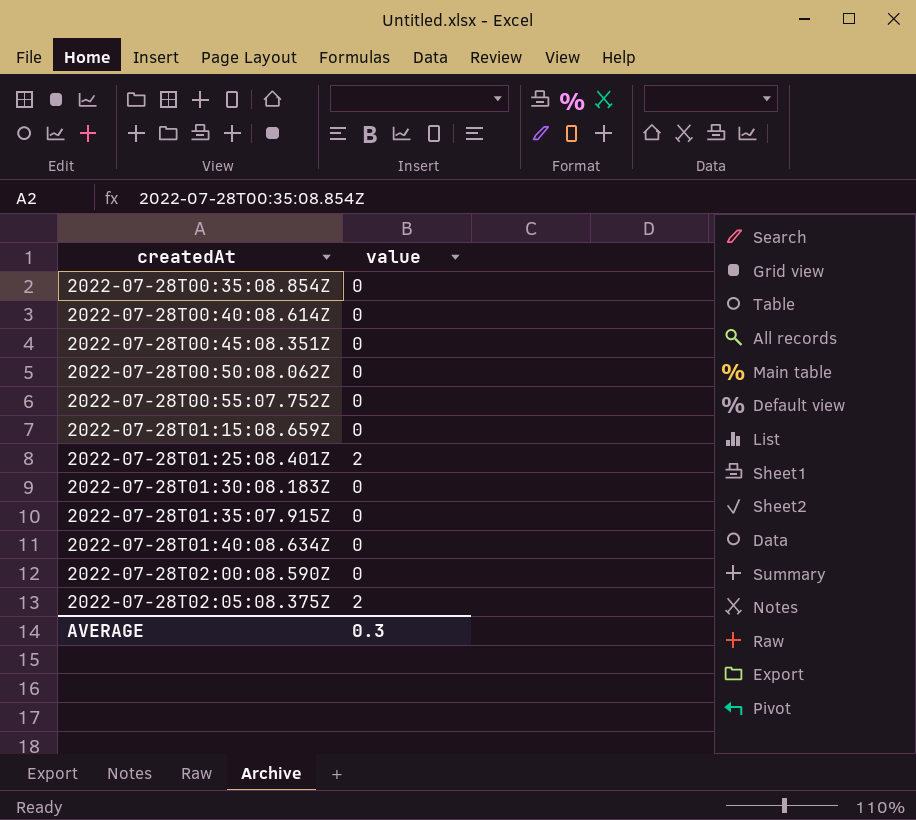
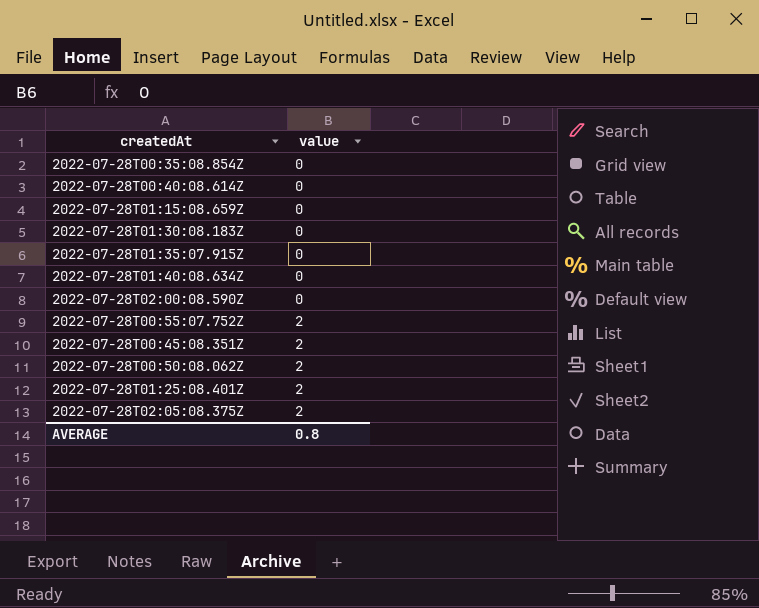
row order: createdAt ascending -> value ascending
2022-07-28T00:55:07.752Z | value: 0 -> 2
2022-07-28T00:45:08.351Z | value: 0 -> 2
2022-07-28T00:50:08.062Z | value: 0 -> 2
AVERAGE | value: 0.3 -> 0.8

